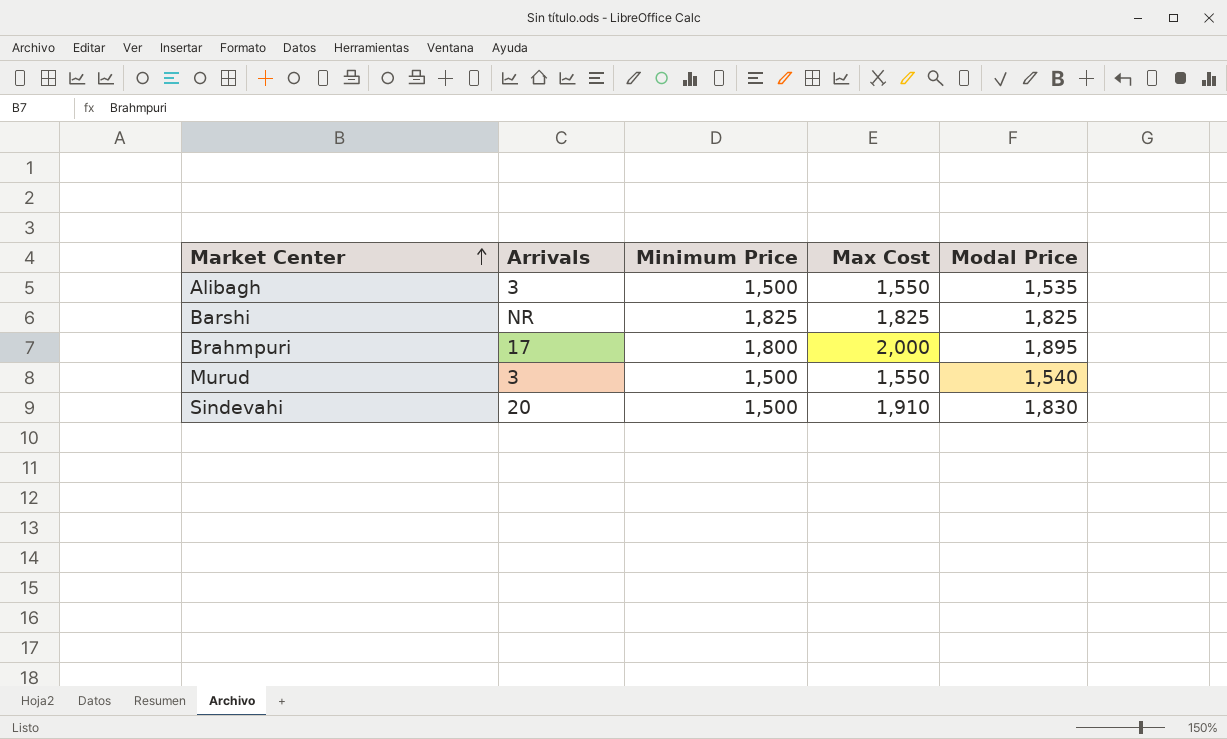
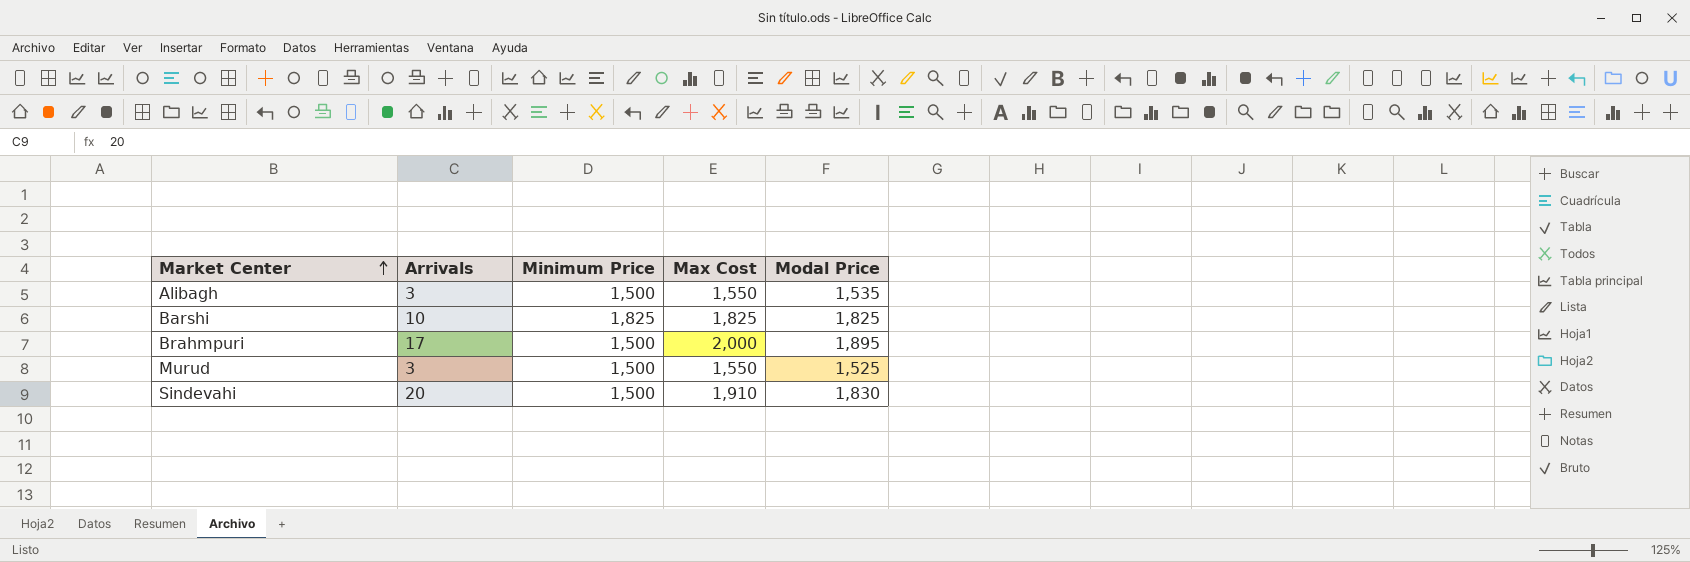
Barshi | Arrivals: NR -> 10
Brahmpuri | Minimum Price: 1,800 -> 1,500
Murud | Modal Price: 1,540 -> 1,525

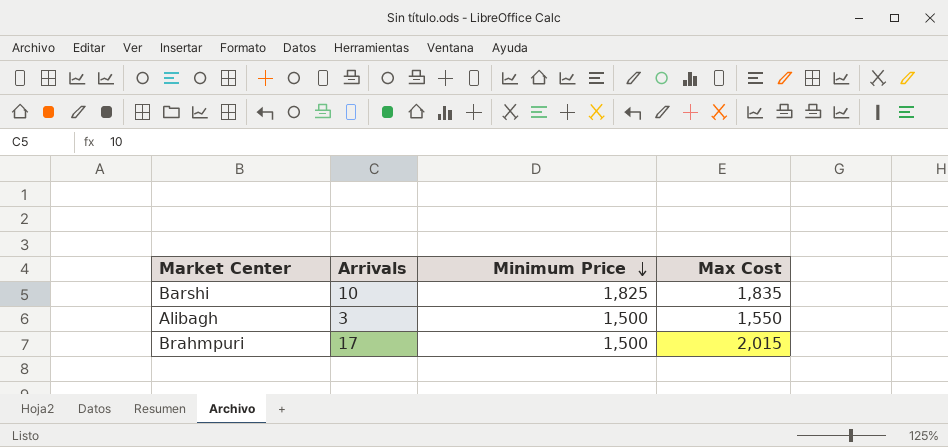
row order: Market Center ascending -> Minimum Price descending
column Modal Price | position: 5 -> none
row Murud: 3 | 1,500 | 1,550 | 1,525 -> none
row Sindevahi: 20 | 1,500 | 1,910 | 1,830 -> none
Barshi | Max Cost: 1,825 -> 1,835
Brahmpuri | Max Cost: 2,000 -> 2,015

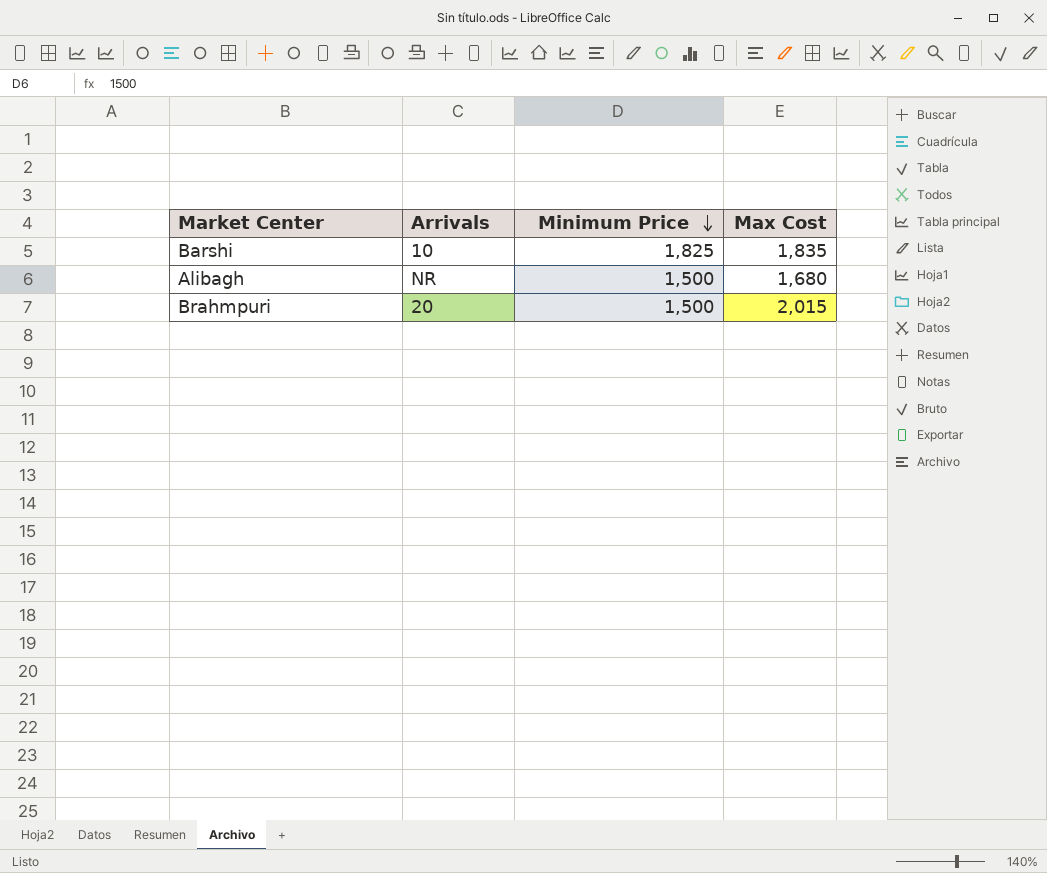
Alibagh | Arrivals: 3 -> NR
Alibagh | Max Cost: 1,550 -> 1,680
Brahmpuri | Arrivals: 17 -> 20

